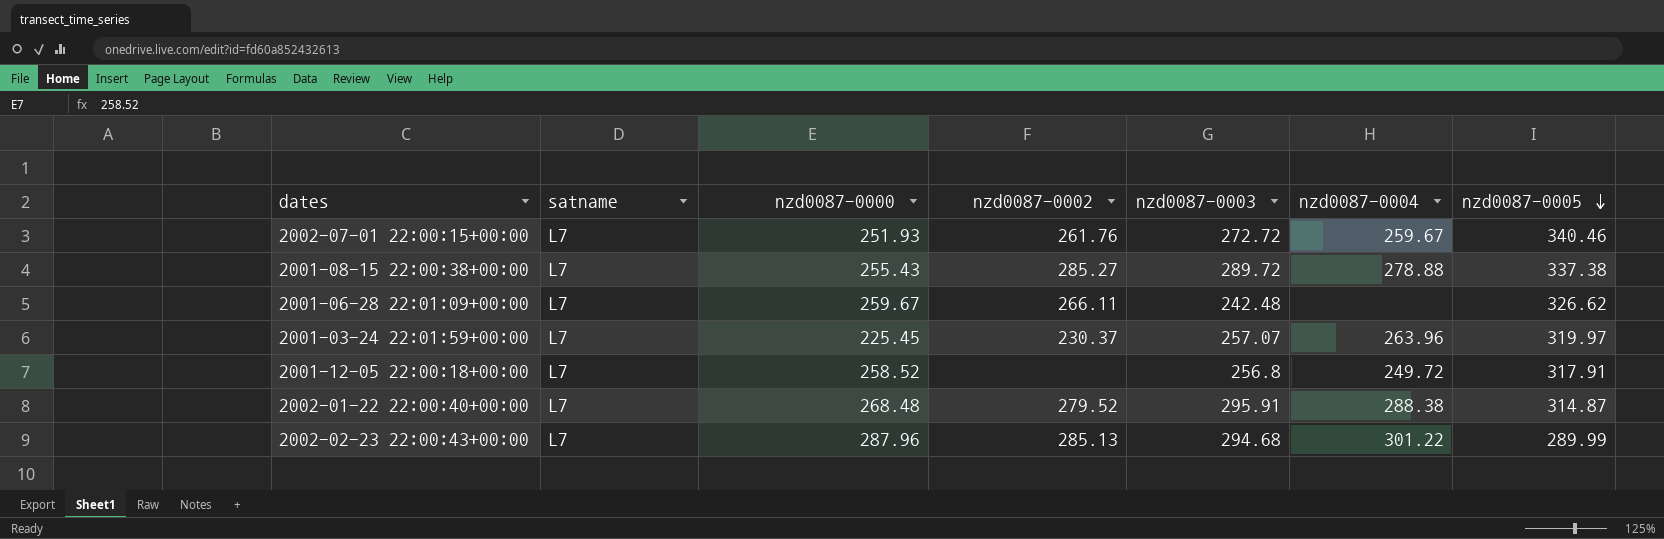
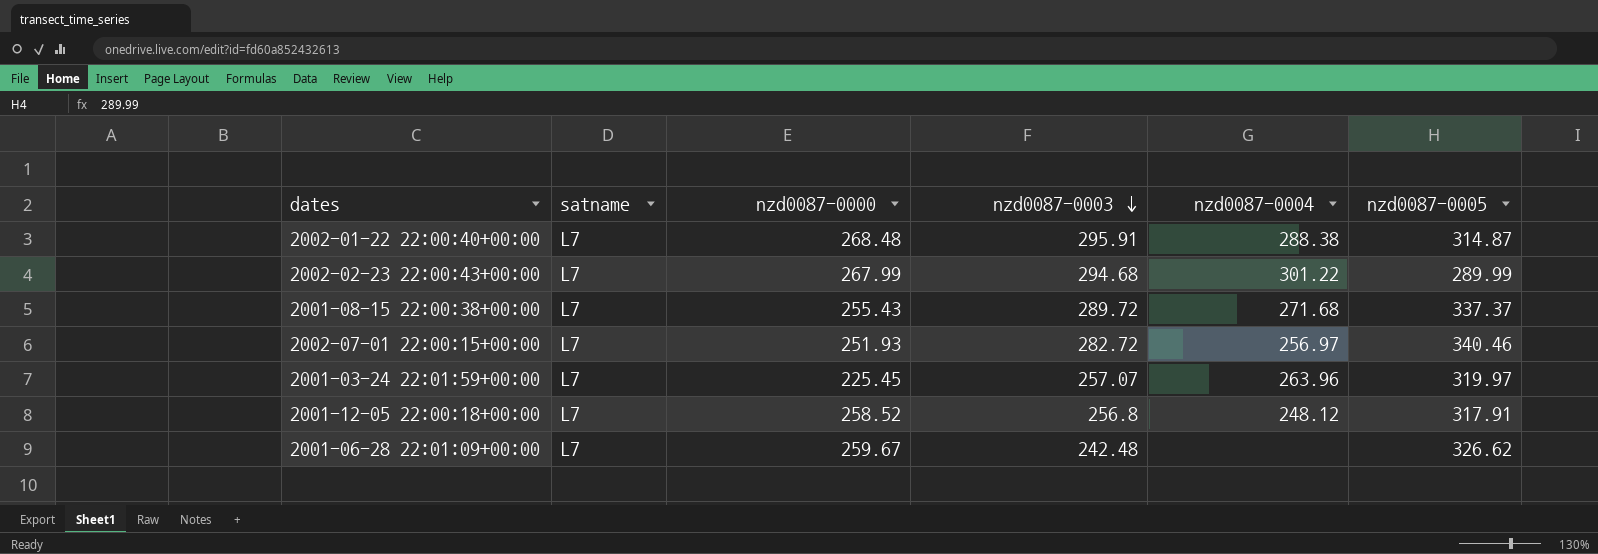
row order: nzd0087-0005 descending -> nzd0087-0003 descending
column nzd0087-0002 | position: 4 -> none
2002-02-23 22:00:43+00:00 | nzd0087-0000: 287.96 -> 267.99
2001-08-15 22:00:38+00:00 | nzd0087-0004: 278.88 -> 271.68
2001-08-15 22:00:38+00:00 | nzd0087-0005: 337.38 -> 337.37
2002-07-01 22:00:15+00:00 | nzd0087-0003: 272.72 -> 282.72
2002-07-01 22:00:15+00:00 | nzd0087-0004: 259.67 -> 256.97
2001-12-05 22:00:18+00:00 | nzd0087-0004: 249.72 -> 248.12

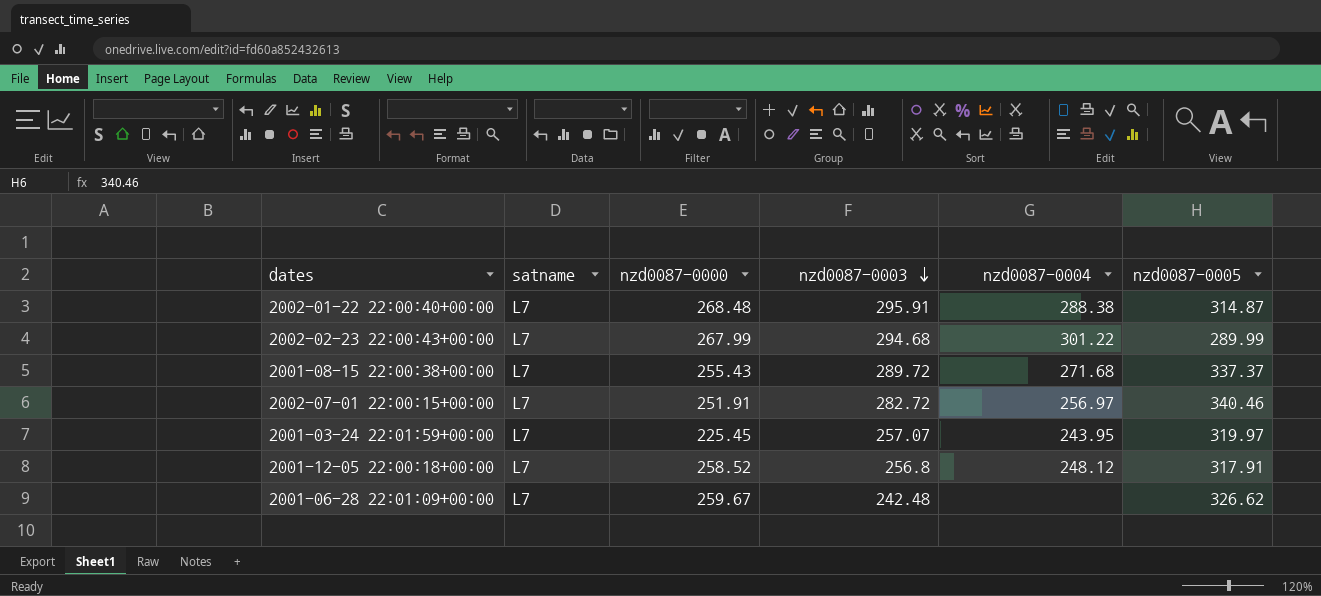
2002-07-01 22:00:15+00:00 | nzd0087-0000: 251.93 -> 251.91
2001-03-24 22:01:59+00:00 | nzd0087-0004: 263.96 -> 243.95

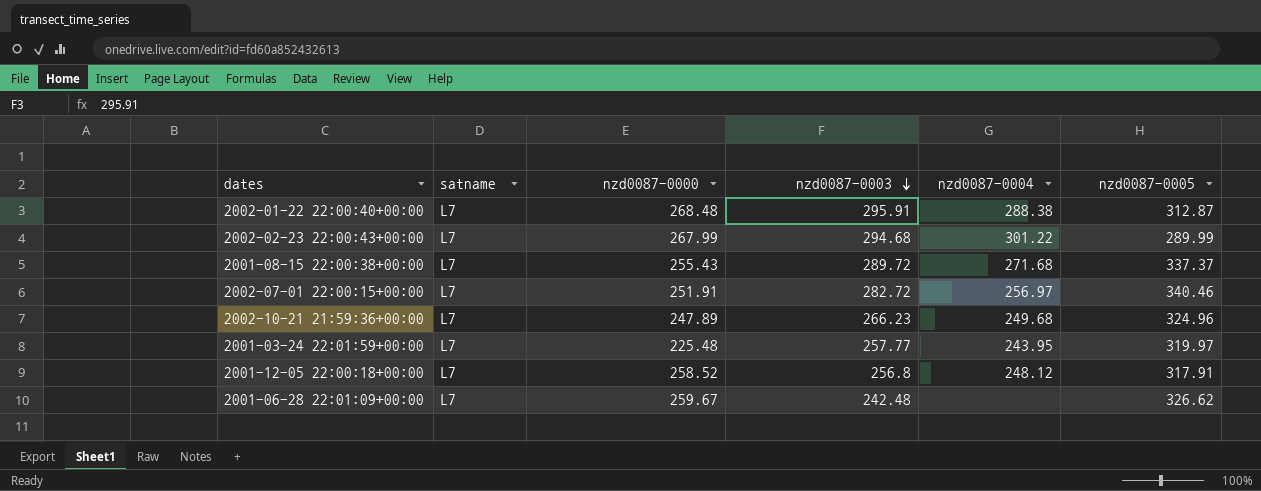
2002-01-22 22:00:40+00:00 | nzd0087-0005: 314.87 -> 312.87
row 2002-10-21 21:59:36+00:00: none -> L7 | 247.89 | 266.23 | 249.68 | 324.96
2001-03-24 22:01:59+00:00 | nzd0087-0000: 225.45 -> 225.48
2001-03-24 22:01:59+00:00 | nzd0087-0003: 257.07 -> 257.77

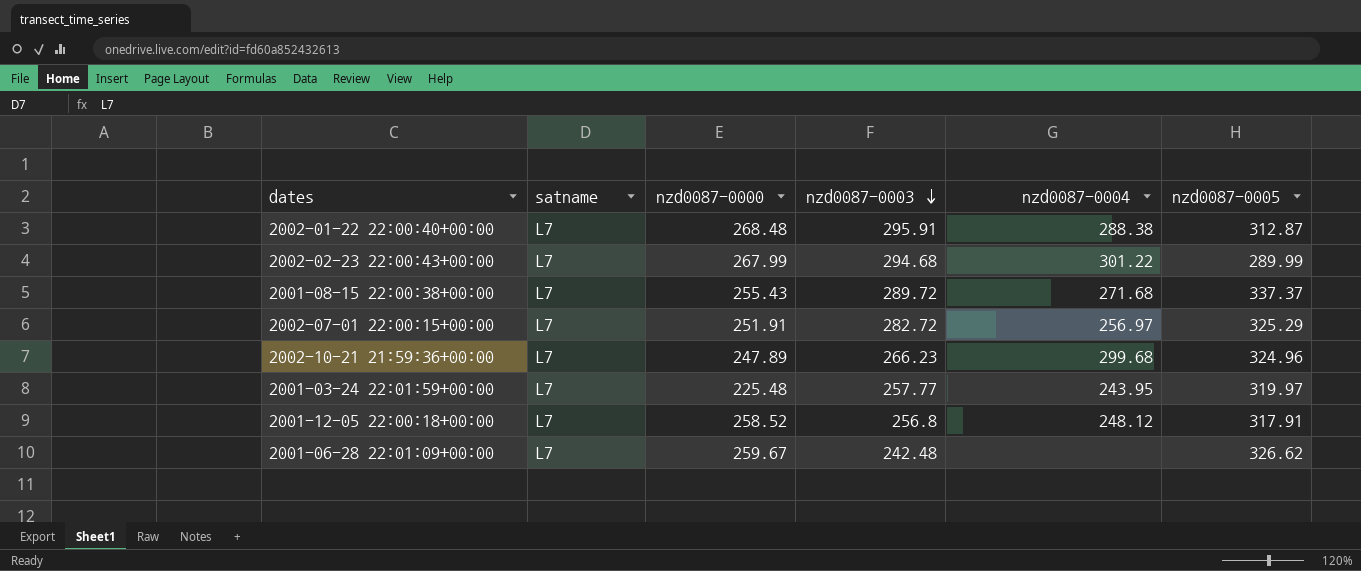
2002-07-01 22:00:15+00:00 | nzd0087-0005: 340.46 -> 325.29
2002-10-21 21:59:36+00:00 | nzd0087-0004: 249.68 -> 299.68

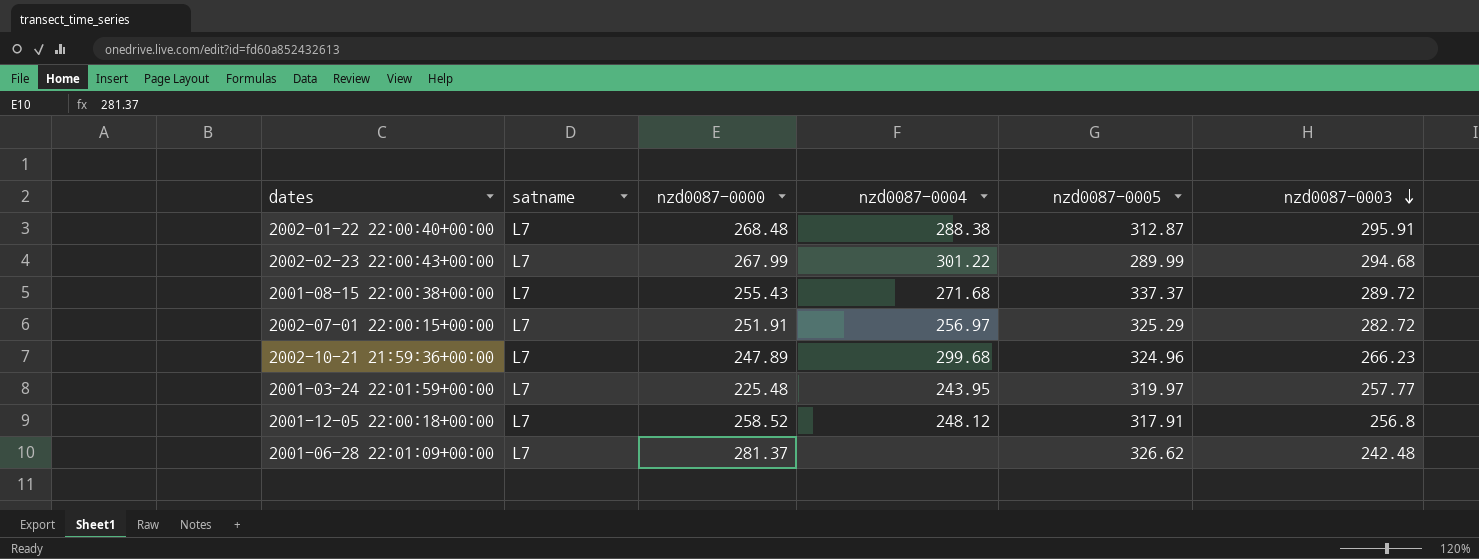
column nzd0087-0003 | position: 4 -> 6
2001-06-28 22:01:09+00:00 | nzd0087-0000: 259.67 -> 281.37

